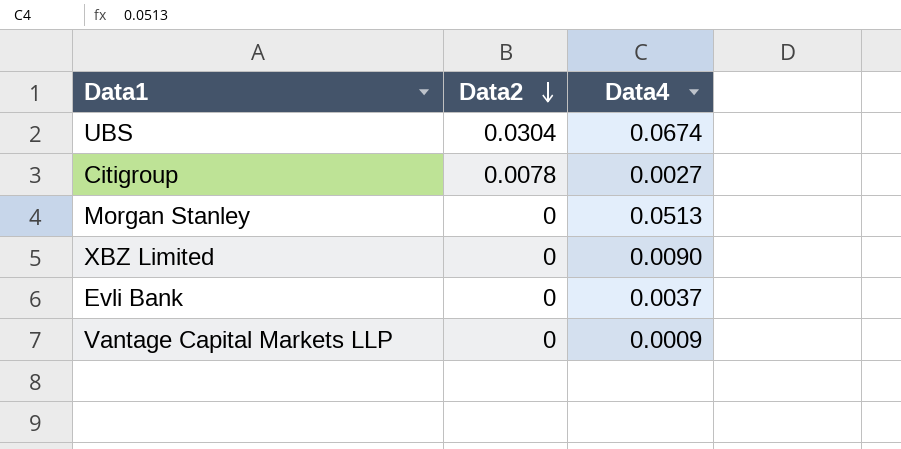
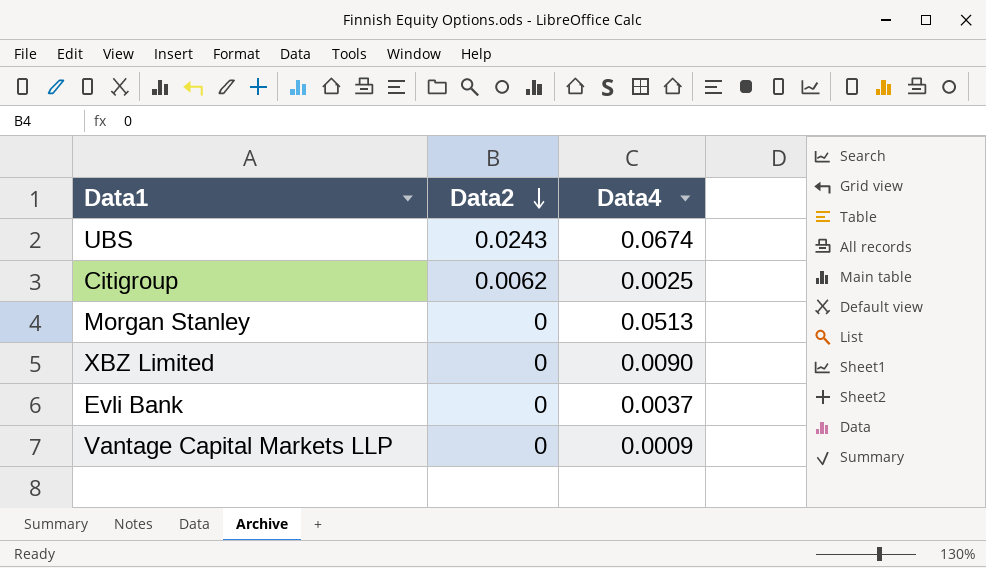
UBS | Data2: 0.0304 -> 0.0243
Citigroup | Data2: 0.0078 -> 0.0062
Citigroup | Data4: 0.0027 -> 0.0025

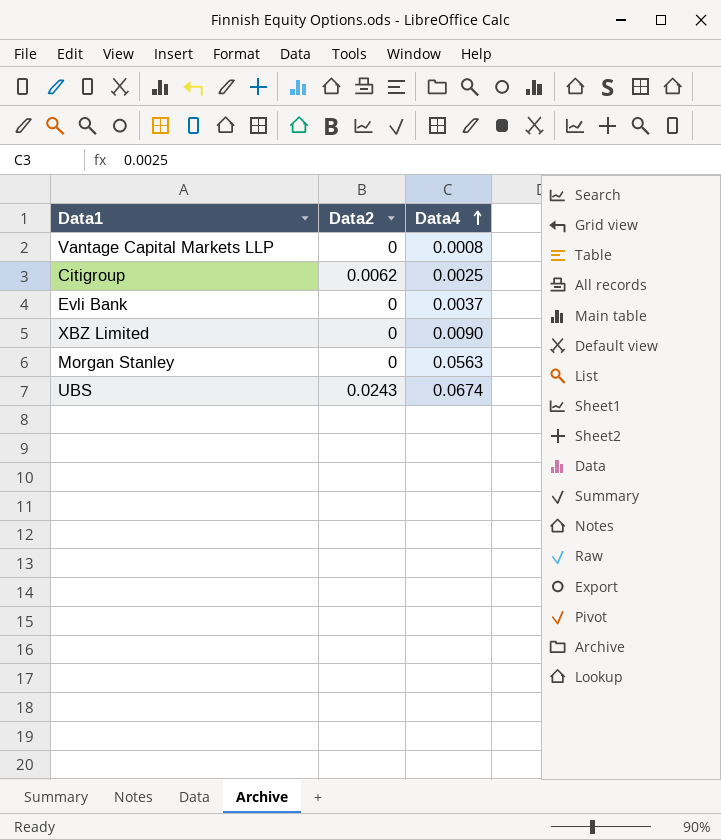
row order: Data2 descending -> Data4 ascending
Vantage Capital Markets LLP | Data4: 0.0009 -> 0.0008
Morgan Stanley | Data4: 0.0513 -> 0.0563

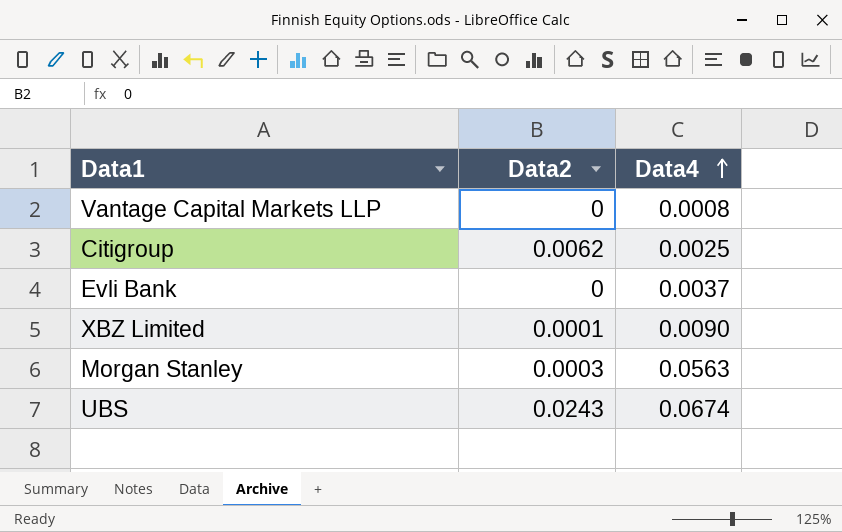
XBZ Limited | Data2: 0 -> 0.0001
Morgan Stanley | Data2: 0 -> 0.0003

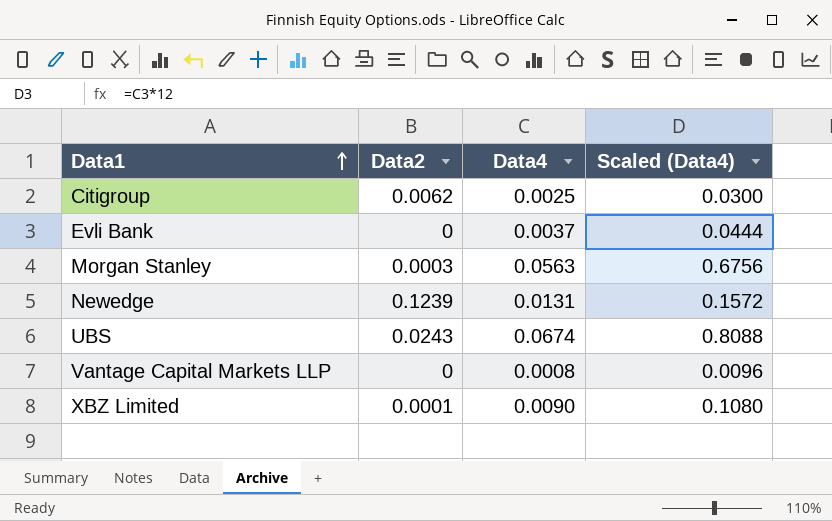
row order: Data4 ascending -> Data1 ascending
column Scaled (Data4) | formula: none -> [Data4] * 12
row Newedge: none -> 0.1239 | 0.0131 | 0.1572

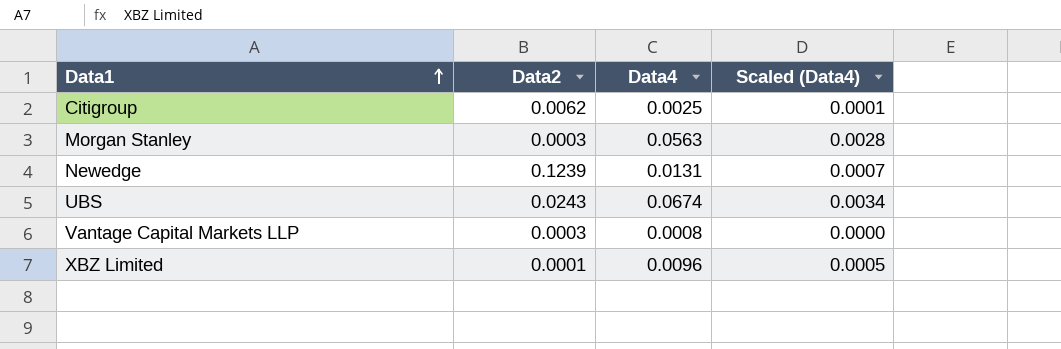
column Scaled (Data4) | formula: [Data4] * 12 -> [Data4] * 0.05
row Evli Bank: 0 | 0.0037 | 0.0444 -> none
Vantage Capital Markets LLP | Data2: 0 -> 0.0003
XBZ Limited | Data4: 0.0090 -> 0.0096

